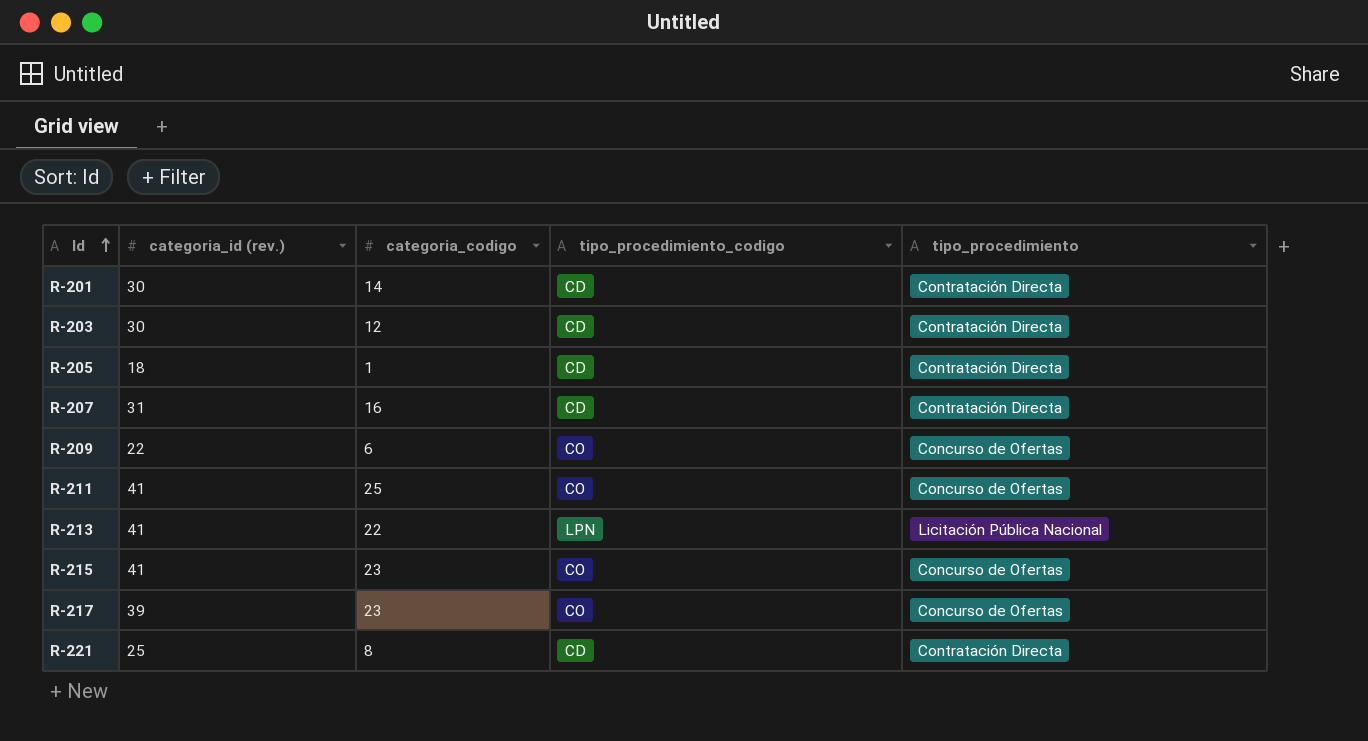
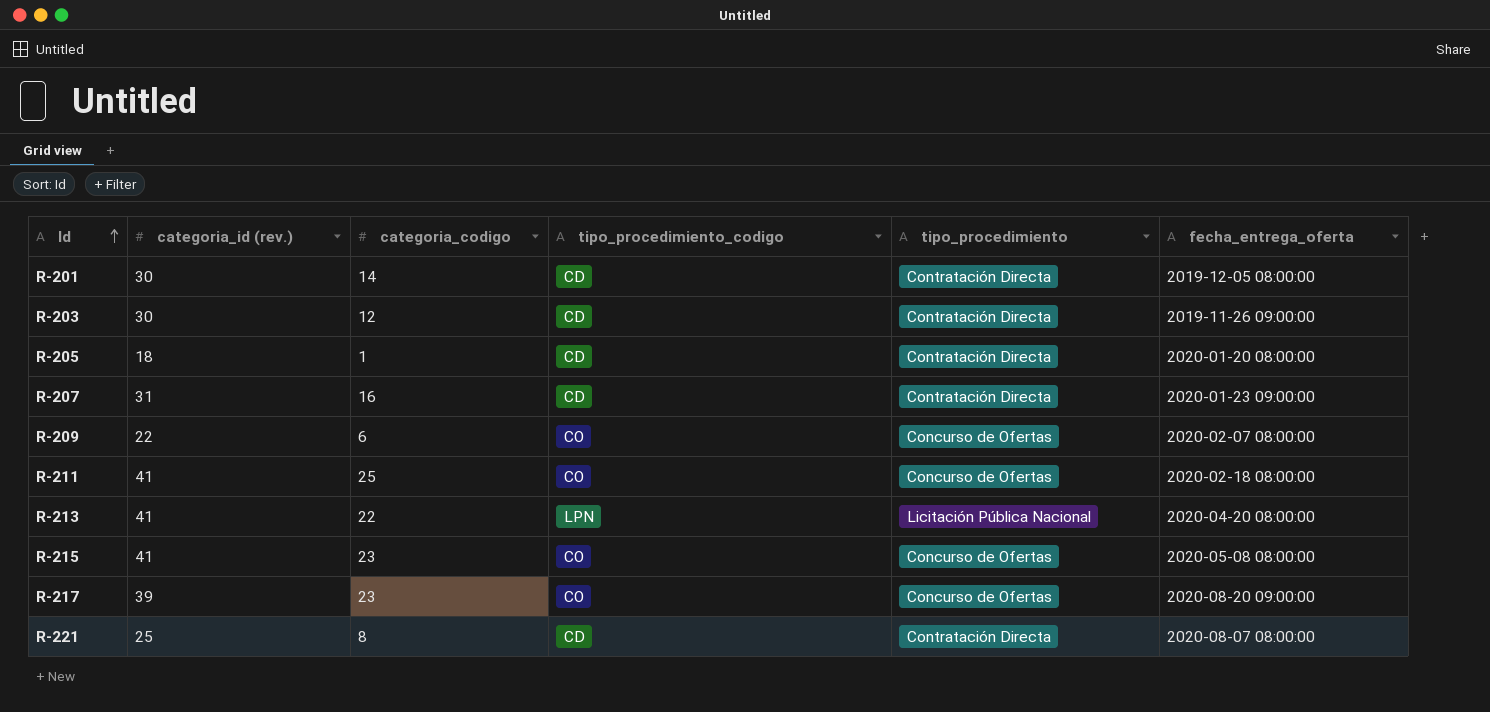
column fecha_entrega_oferta | position: none -> 6

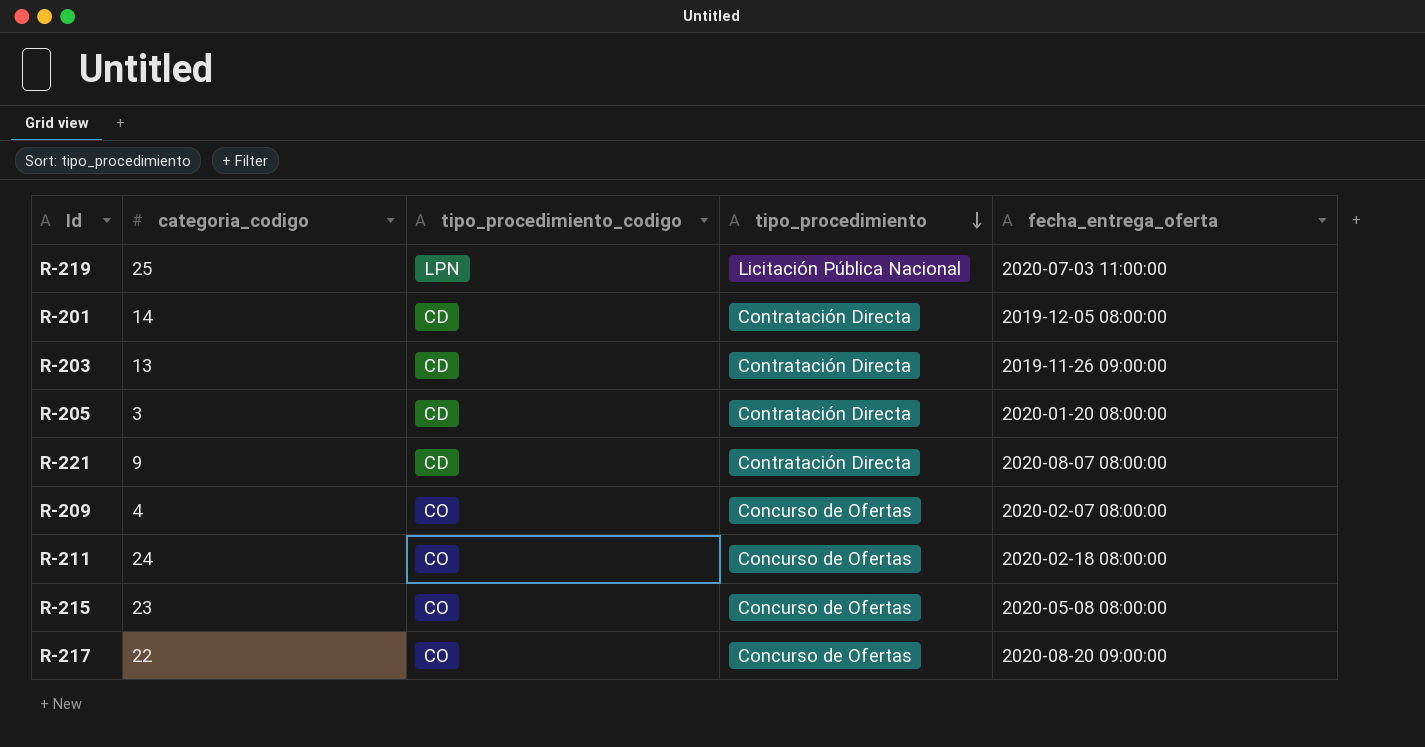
row order: Id ascending -> tipo_procedimiento descending
column categoria_id (rev.) | position: 2 -> none
row R-207: 31 | 16 | CD | Contratación Directa | 2020-01-23 09:00:00 -> none
row R-213: 41 | 22 | LPN | Licitación Pública Nacional | 2020-04-20 08:00:00 -> none
row R-219: none -> 25 | LPN | Licitación Pública Nacional | 2020-07-03 11:00:00
R-203 | categoria_codigo: 12 -> 13
R-205 | categoria_codigo: 1 -> 3
R-221 | categoria_codigo: 8 -> 9
R-209 | categoria_codigo: 6 -> 4
R-211 | categoria_codigo: 25 -> 24
R-217 | categoria_codigo: 23 -> 22

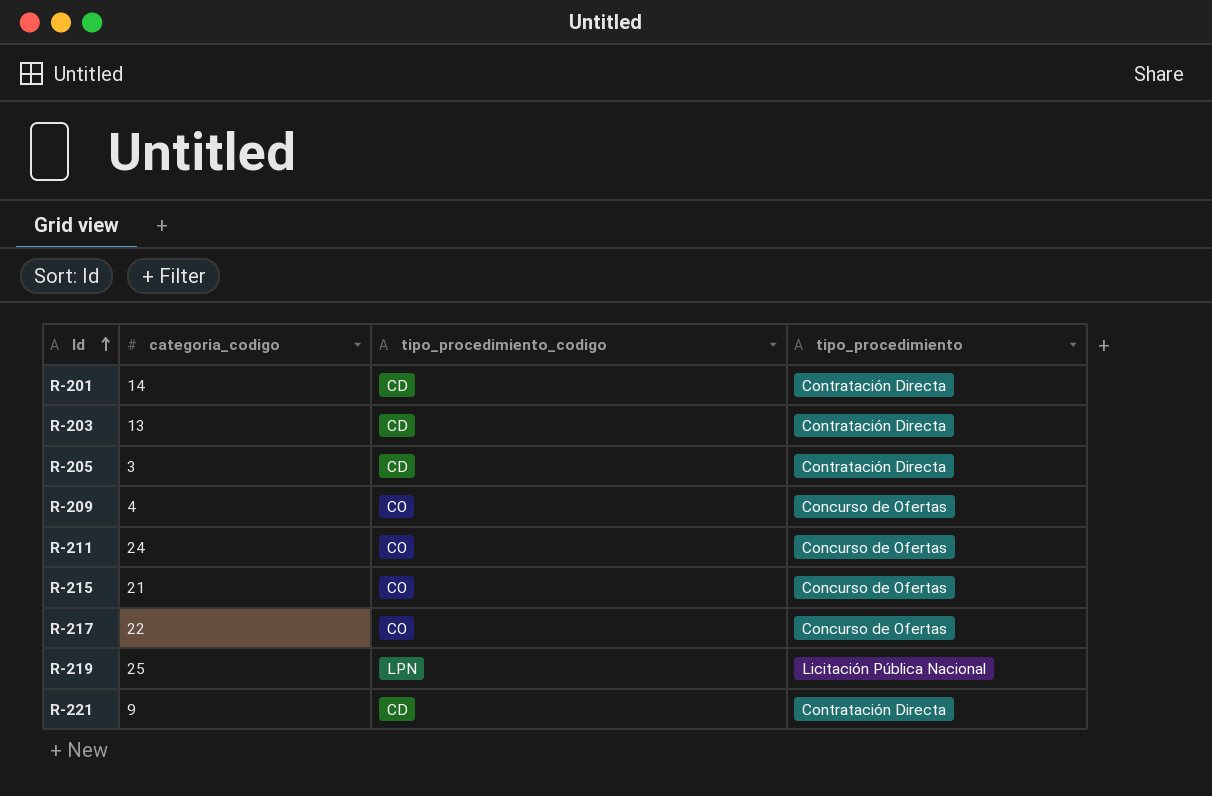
row order: tipo_procedimiento descending -> Id ascending
column fecha_entrega_oferta | position: 5 -> none
R-215 | categoria_codigo: 23 -> 21

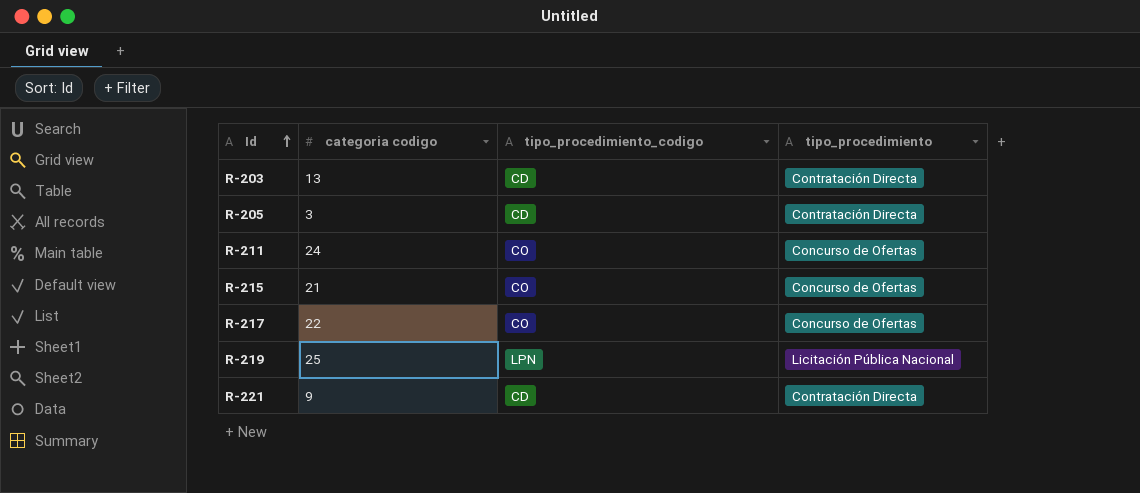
column name: categoria_codigo -> categoria codigo
row R-201: 14 | CD | Contratación Directa -> none
row R-209: 4 | CO | Concurso de Ofertas -> none

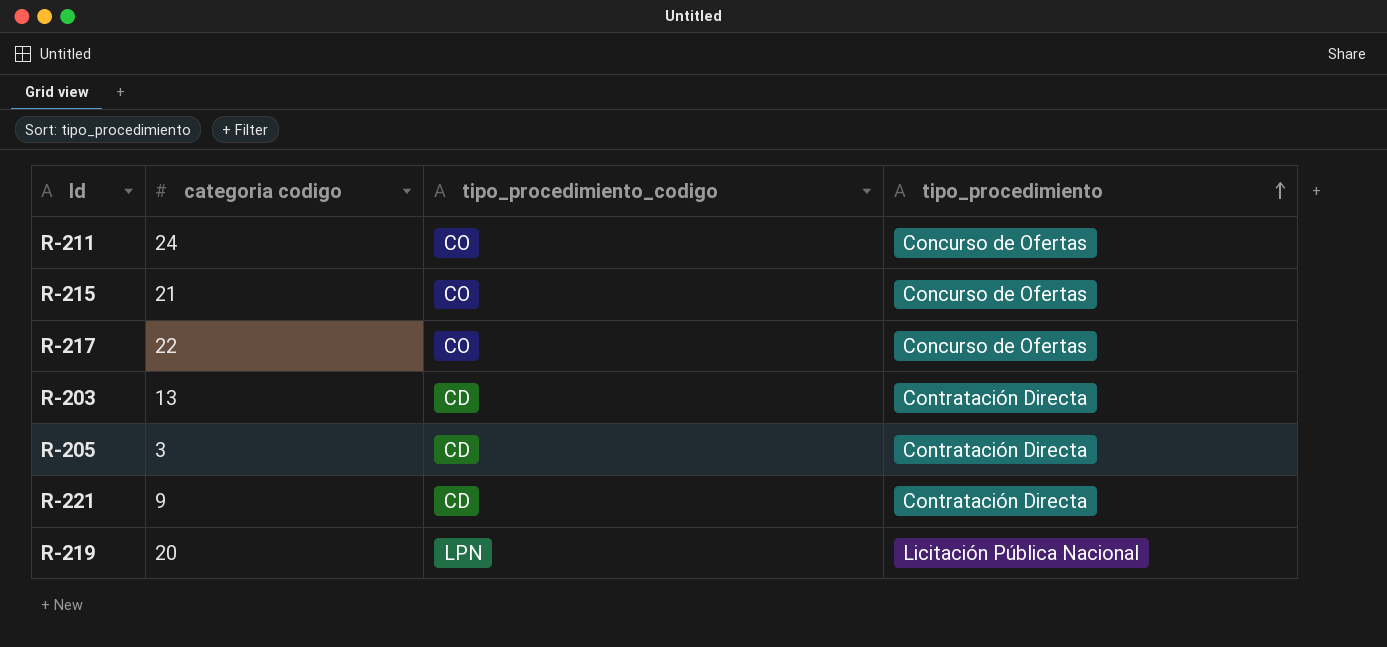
row order: Id ascending -> tipo_procedimiento ascending
R-219 | categoria codigo: 25 -> 20

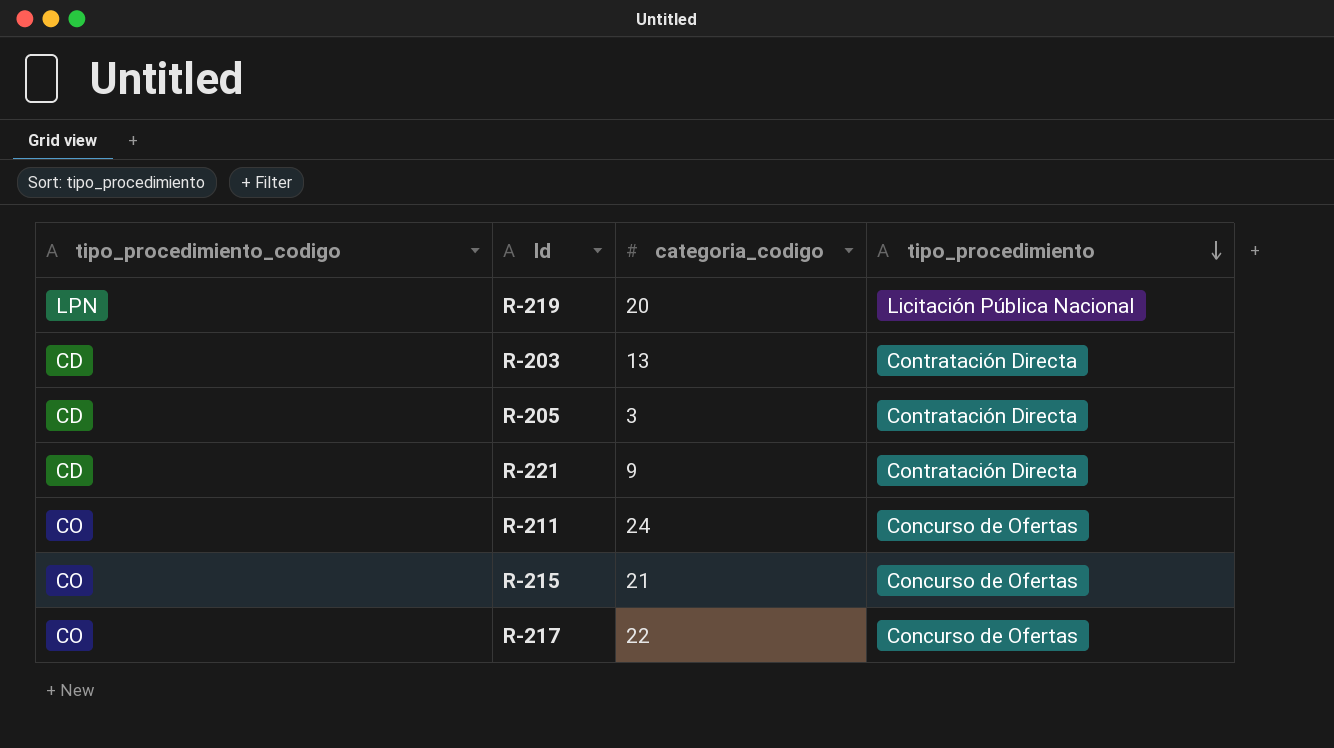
row order: tipo_procedimiento ascending -> tipo_procedimiento descending
column tipo_procedimiento_codigo | position: 3 -> 1
column name: categoria codigo -> categoria_codigo

